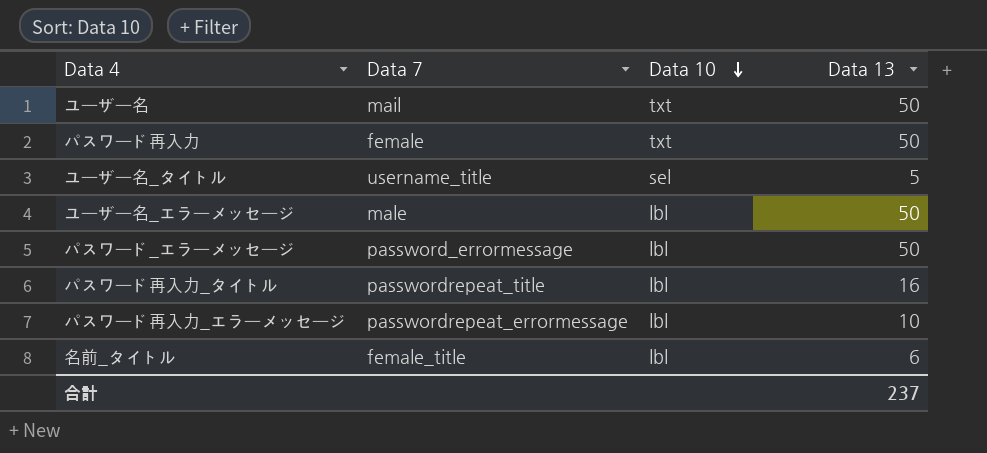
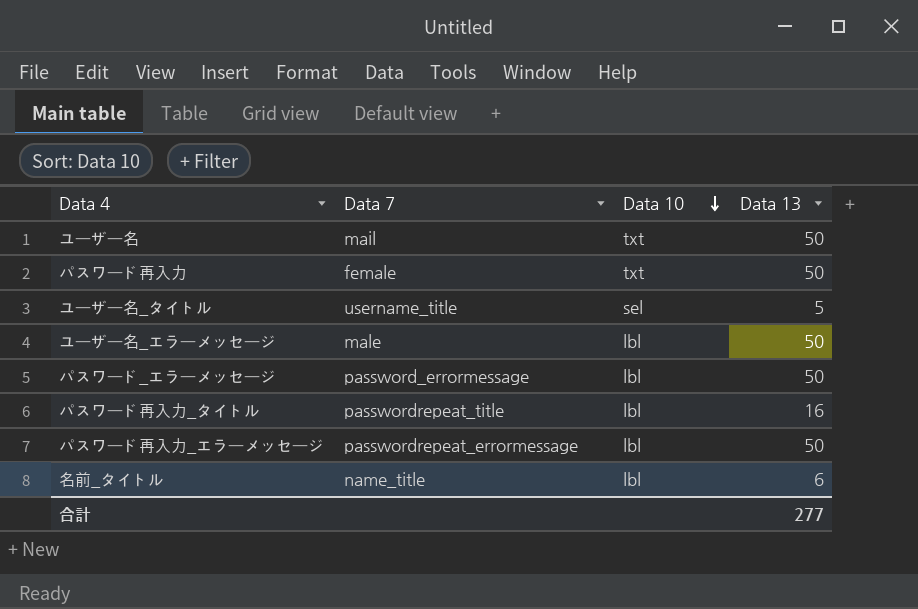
パスワード再入力_エラーメッセージ | Data 13: 10 -> 50
名前_タイトル | Data 7: female_title -> name_title
合計 | Data 13: 237 -> 277

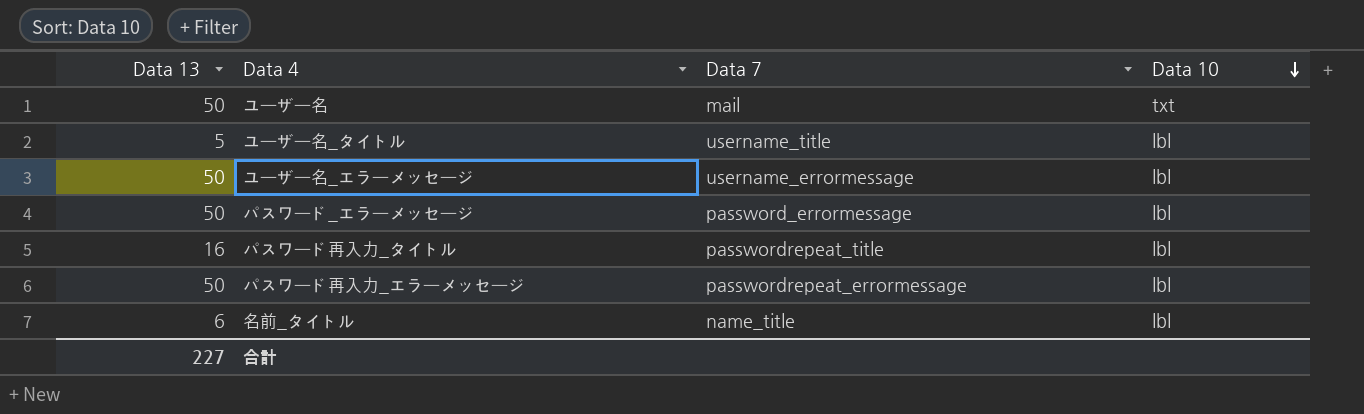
column Data 13 | position: 4 -> 1
row パスワード再入力: female | txt | 50 -> none
ユーザー名_タイトル | Data 10: sel -> lbl
ユーザー名_エラーメッセージ | Data 7: male -> username_errormessage
合計 | Data 13: 277 -> 227

